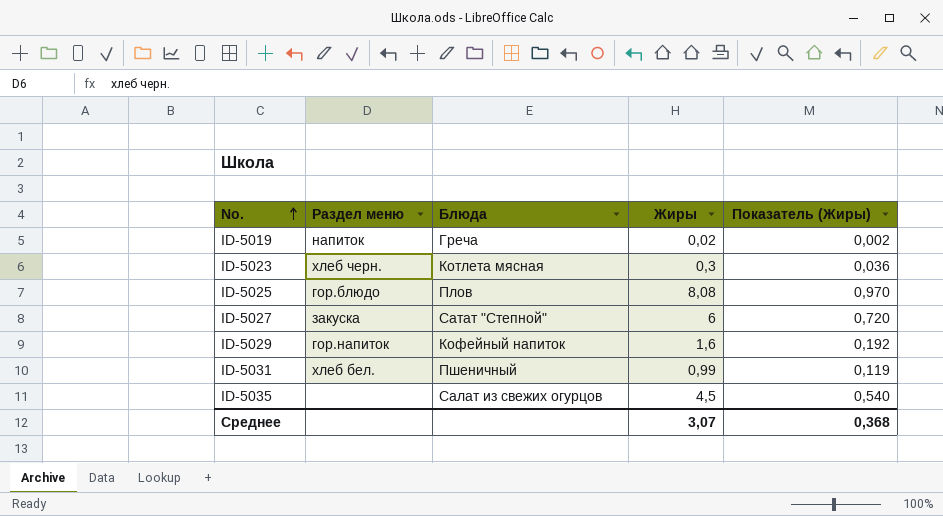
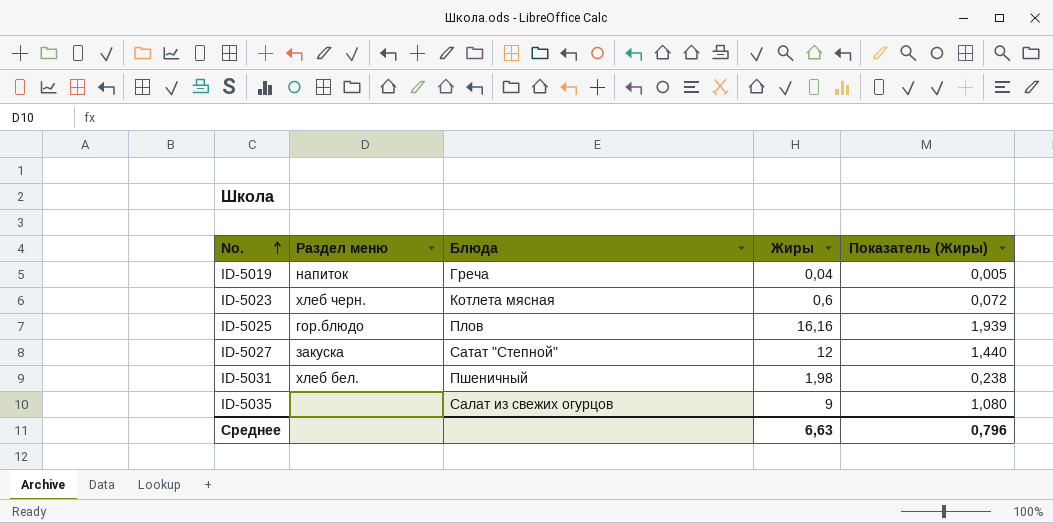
row ID-5029: гор.напиток | Кофейный напиток | 1,6 | 0,192 -> none
ID-5019 | Жиры: 0,02 -> 0,04
ID-5019 | Показатель (Жиры): 0,002 -> 0,005
ID-5023 | Жиры: 0,3 -> 0,6
ID-5023 | Показатель (Жиры): 0,036 -> 0,072
ID-5025 | Жиры: 8,08 -> 16,16
ID-5025 | Показатель (Жиры): 0,970 -> 1,939
ID-5027 | Жиры: 6 -> 12
ID-5027 | Показатель (Жиры): 0,720 -> 1,440
ID-5031 | Жиры: 0,99 -> 1,98
ID-5031 | Показатель (Жиры): 0,119 -> 0,238
ID-5035 | Жиры: 4,5 -> 9
ID-5035 | Показатель (Жиры): 0,540 -> 1,080
Среднее | Жиры: 3,07 -> 6,63
Среднее | Показатель (Жиры): 0,368 -> 0,796

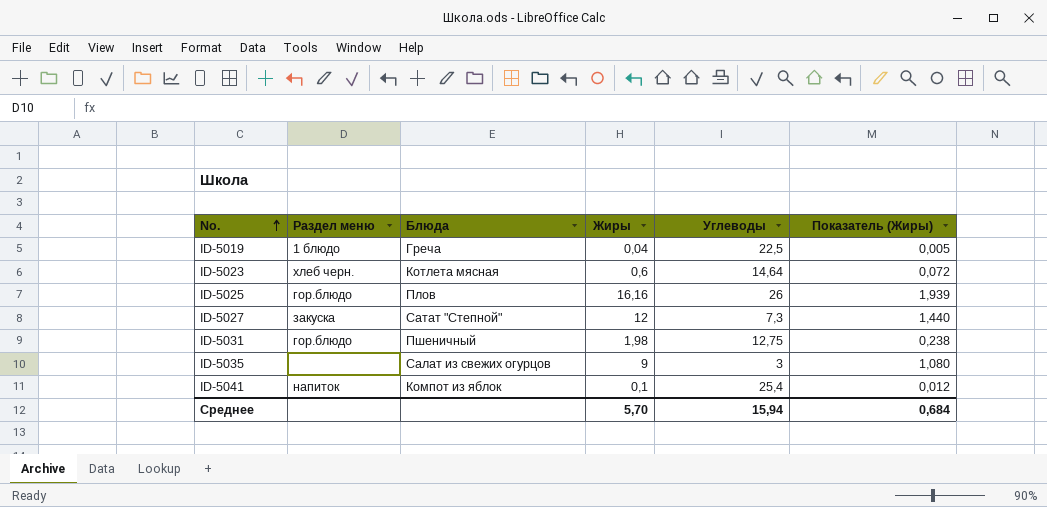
column Углеводы | position: none -> 5
ID-5019 | Раздел меню: напиток -> 1 блюдо
ID-5031 | Раздел меню: хлеб бел. -> гор.блюдо
row ID-5041: none -> напиток | Компот из яблок | 0,1 | 25,4 | 0,012
Среднее | Жиры: 6,63 -> 5,70
Среднее | Показатель (Жиры): 0,796 -> 0,684

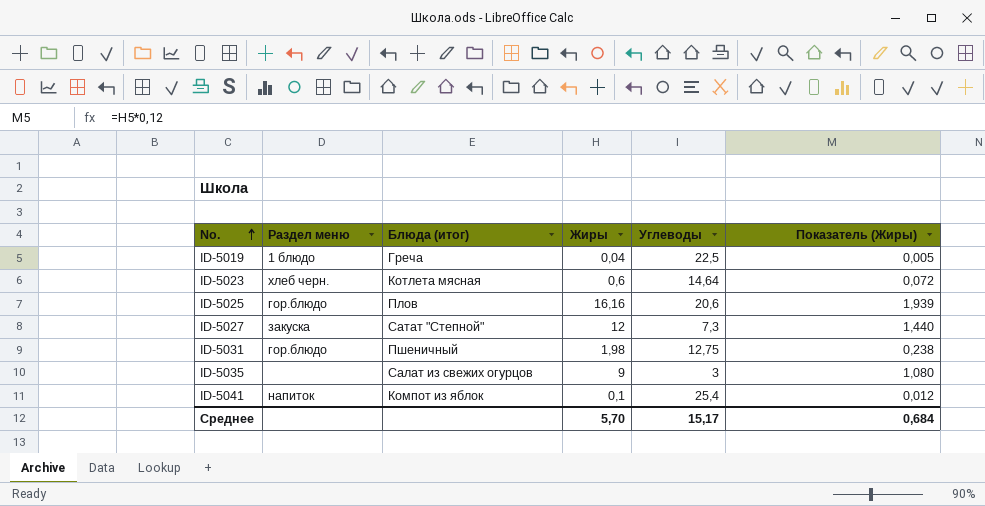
column name: Блюда -> Блюда (итог)
ID-5025 | Углеводы: 26 -> 20,6
Среднее | Углеводы: 15,94 -> 15,17

